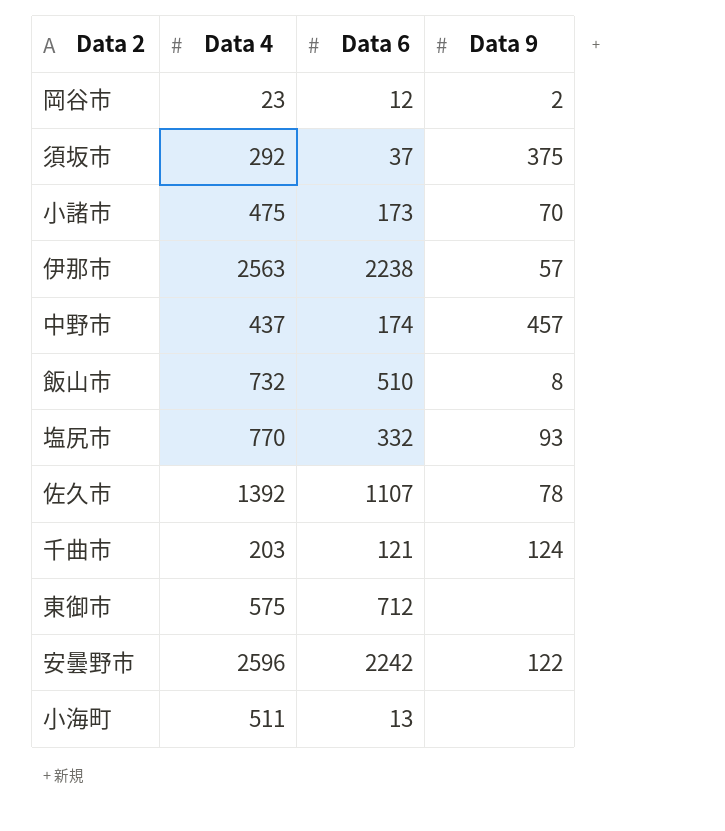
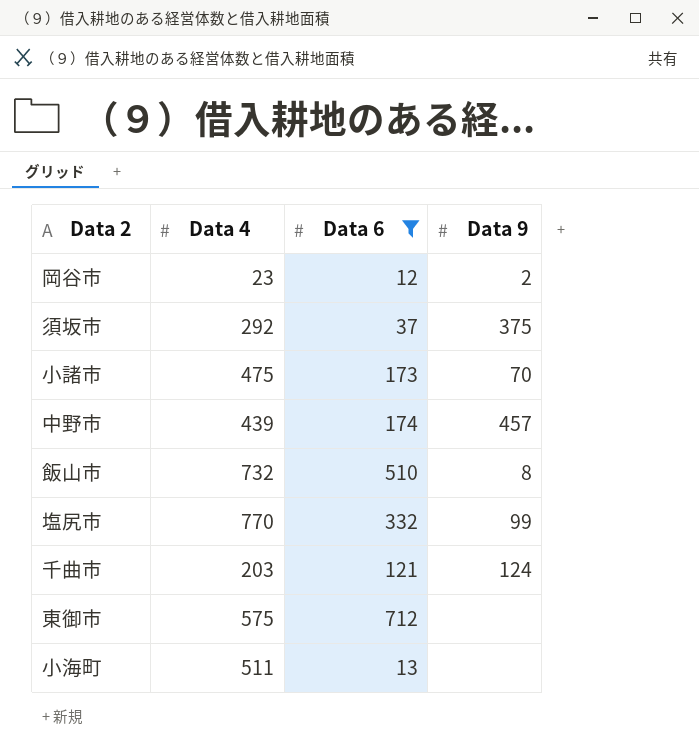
filter: none -> Data 6 <= 712
中野市 | Data 4: 437 -> 439
塩尻市 | Data 9: 93 -> 99

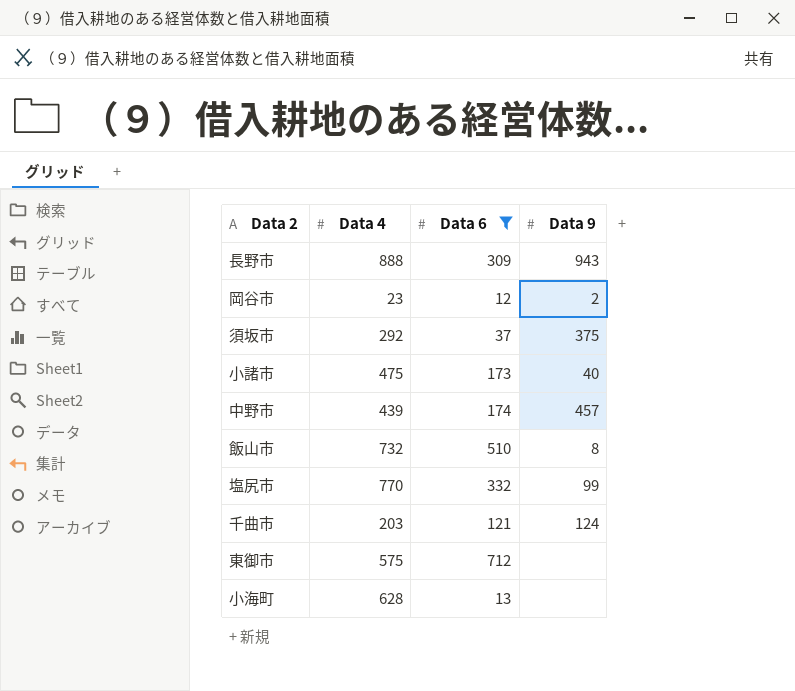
row 長野市: none -> 888 | 309 | 943
小諸市 | Data 9: 70 -> 40
小海町 | Data 4: 511 -> 628

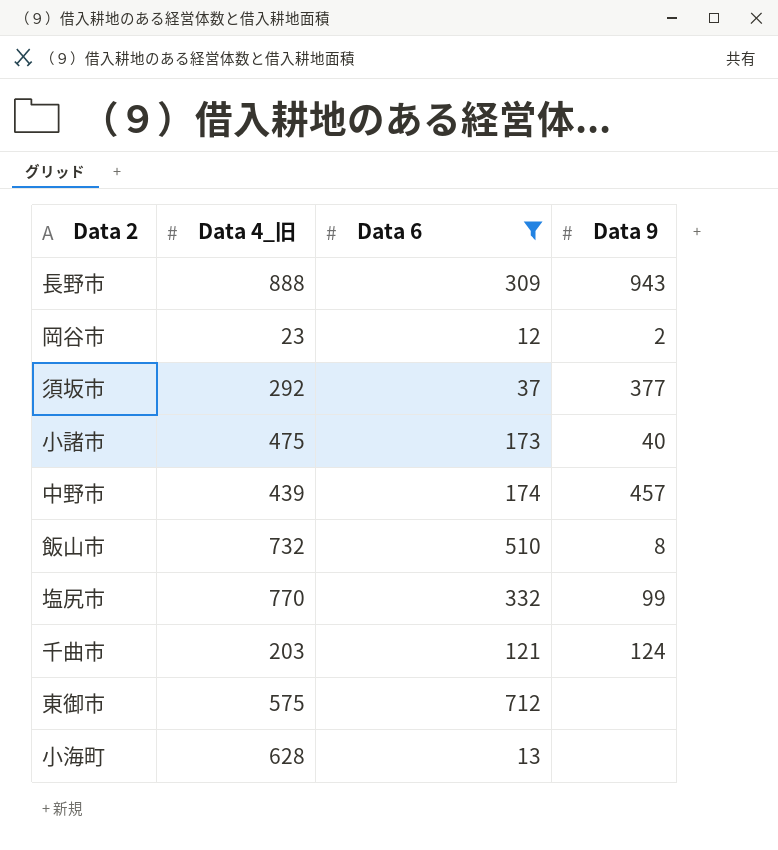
column name: Data 4 -> Data 4_旧
須坂市 | Data 9: 375 -> 377

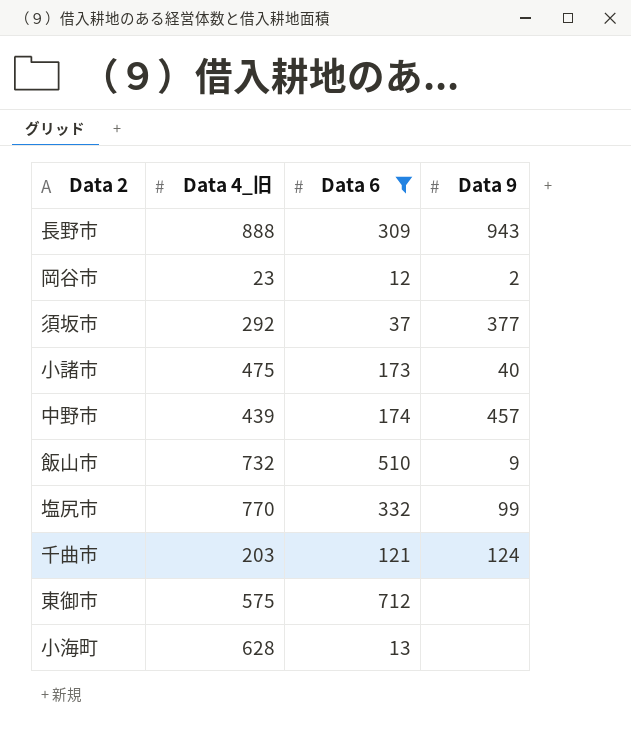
飯山市 | Data 9: 8 -> 9

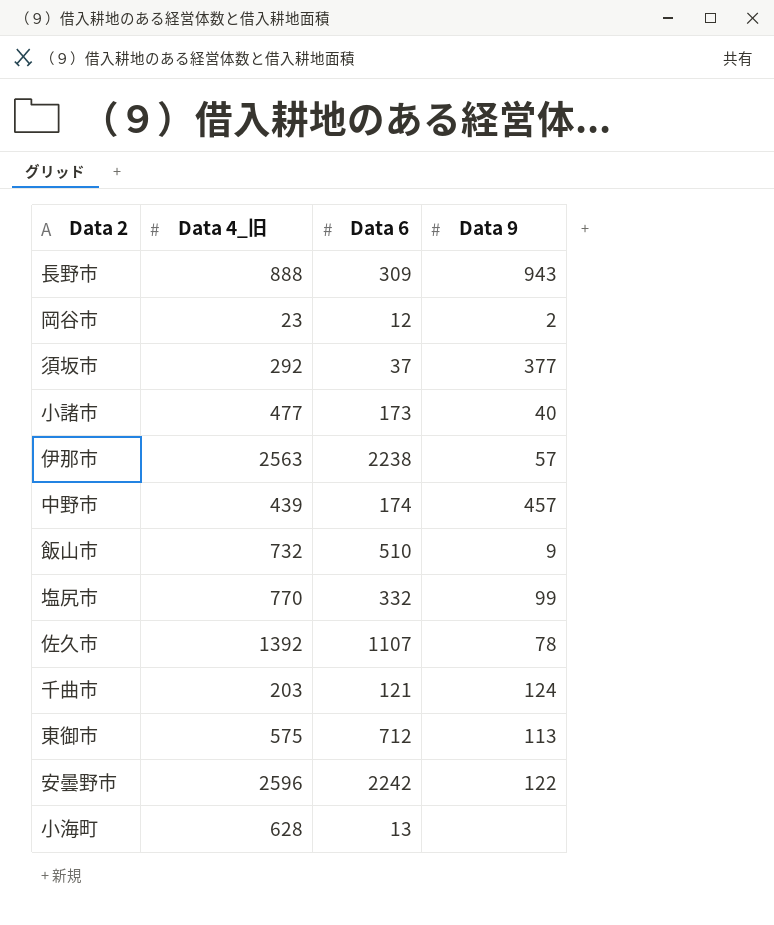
filter: Data 6 <= 712 -> none
小諸市 | Data 4_旧: 475 -> 477
東御市 | Data 9: none -> 113

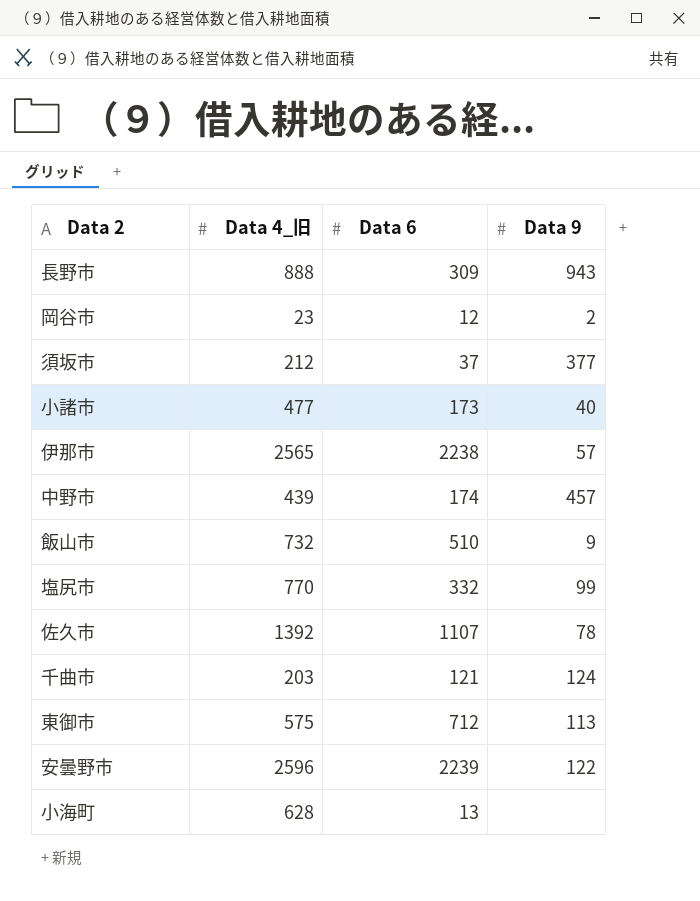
須坂市 | Data 4_旧: 292 -> 212
伊那市 | Data 4_旧: 2563 -> 2565
安曇野市 | Data 6: 2242 -> 2239

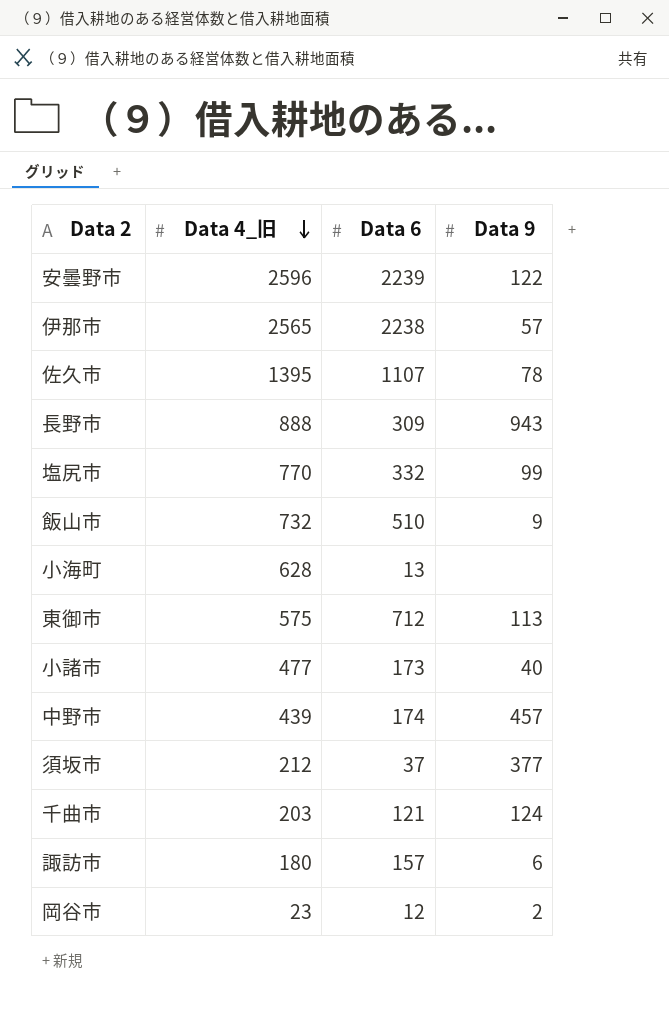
row order: none -> Data 4_旧 descending
佐久市 | Data 4_旧: 1392 -> 1395
row 諏訪市: none -> 180 | 157 | 6

